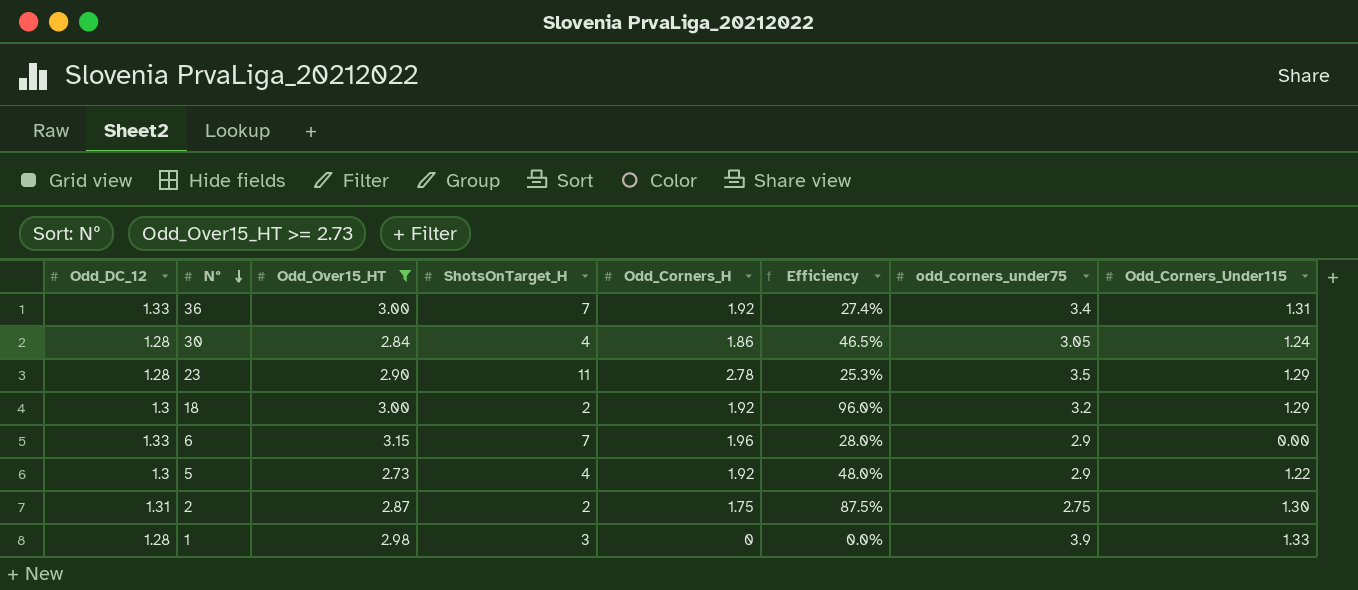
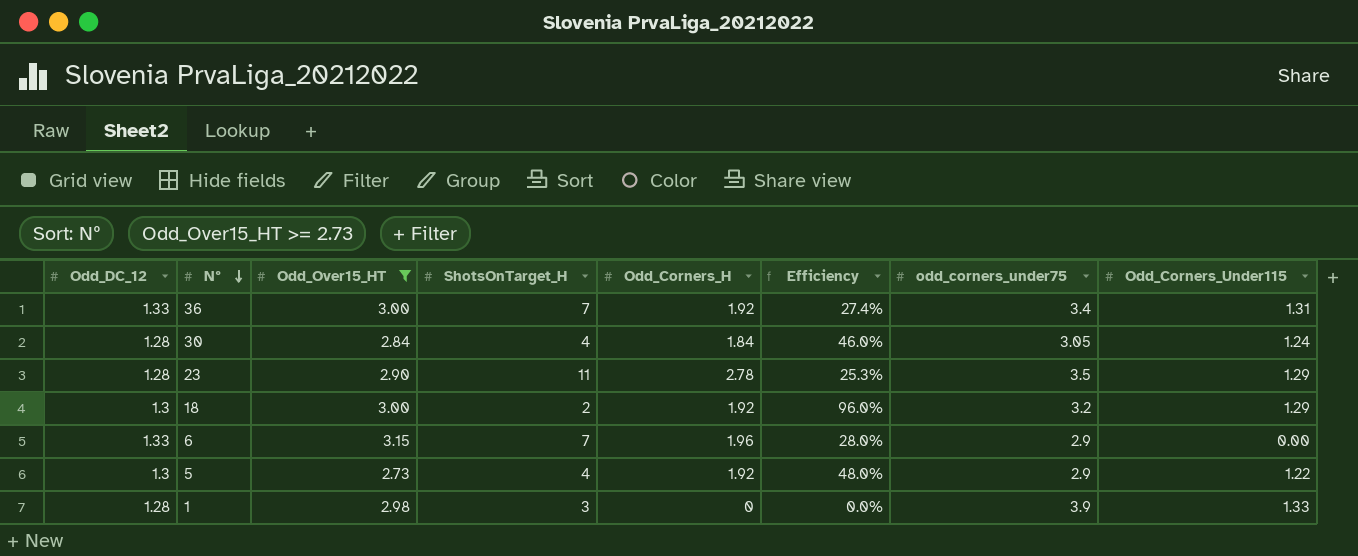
row 2: 1.31 | 2.87 | 2 | 1.75 | 87.5% | 2.75 | 1.30 -> none
30 | Odd_Corners_H: 1.86 -> 1.84
30 | Efficiency: 46.5% -> 46.0%

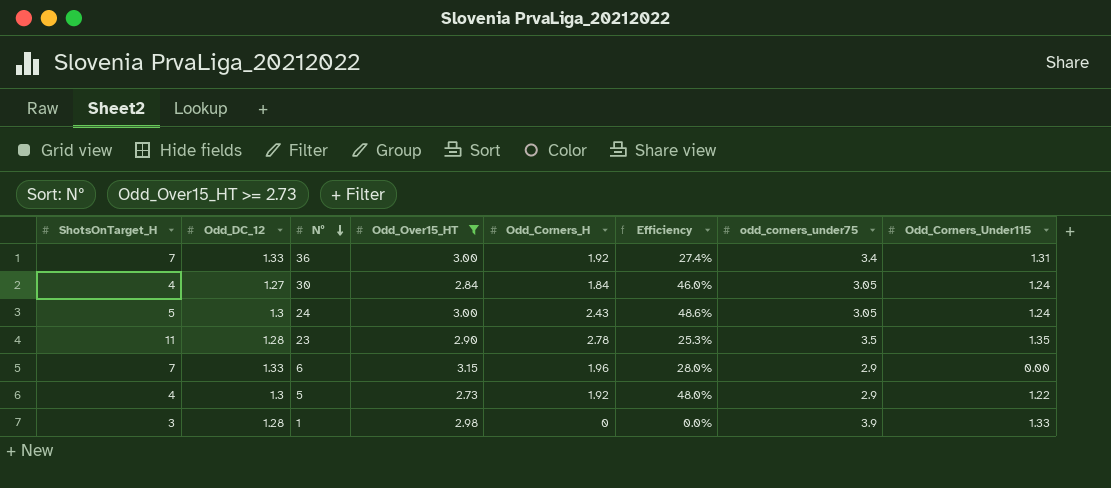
column ShotsOnTarget_H | position: 4 -> 1
row 18: 1.3 | 3.00 | 2 | 1.92 | 96.0% | 3.2 | 1.29 -> none
30 | Odd_DC_12: 1.28 -> 1.27
row 24: none -> 5 | 1.3 | 3.00 | 2.43 | 48.6% | 3.05 | 1.24
23 | Odd_Corners_Under115: 1.29 -> 1.35

